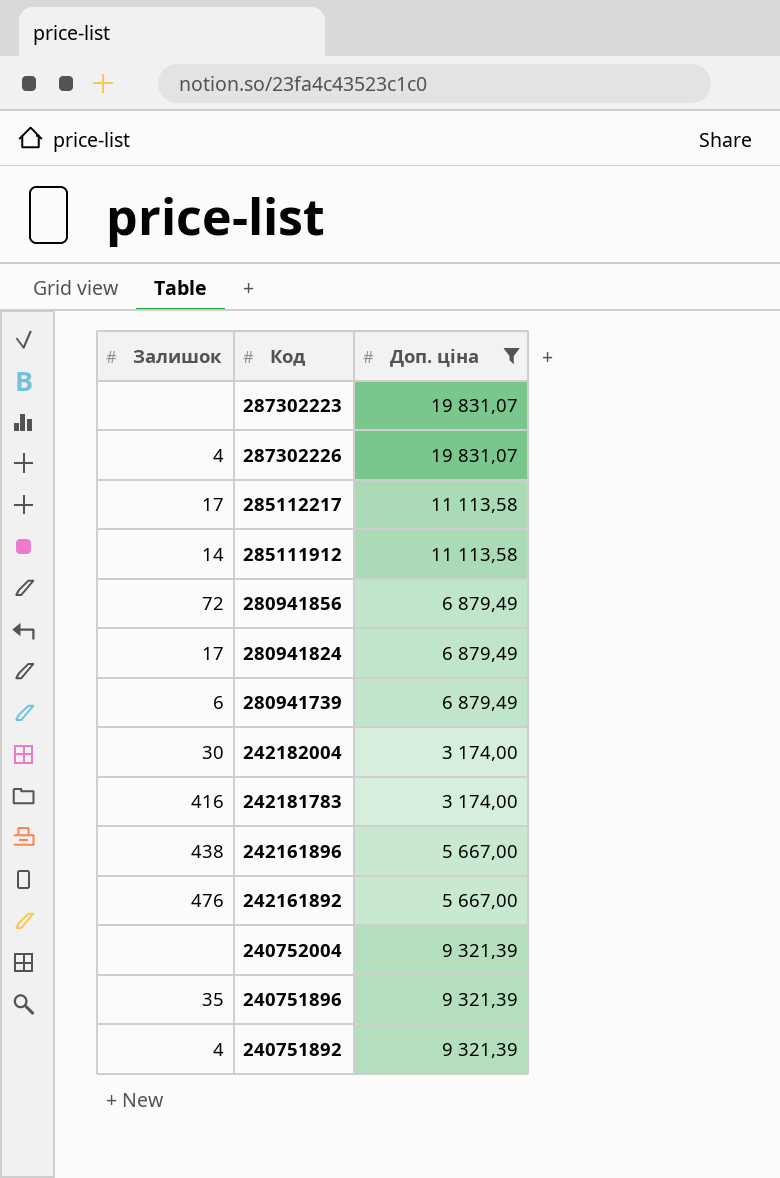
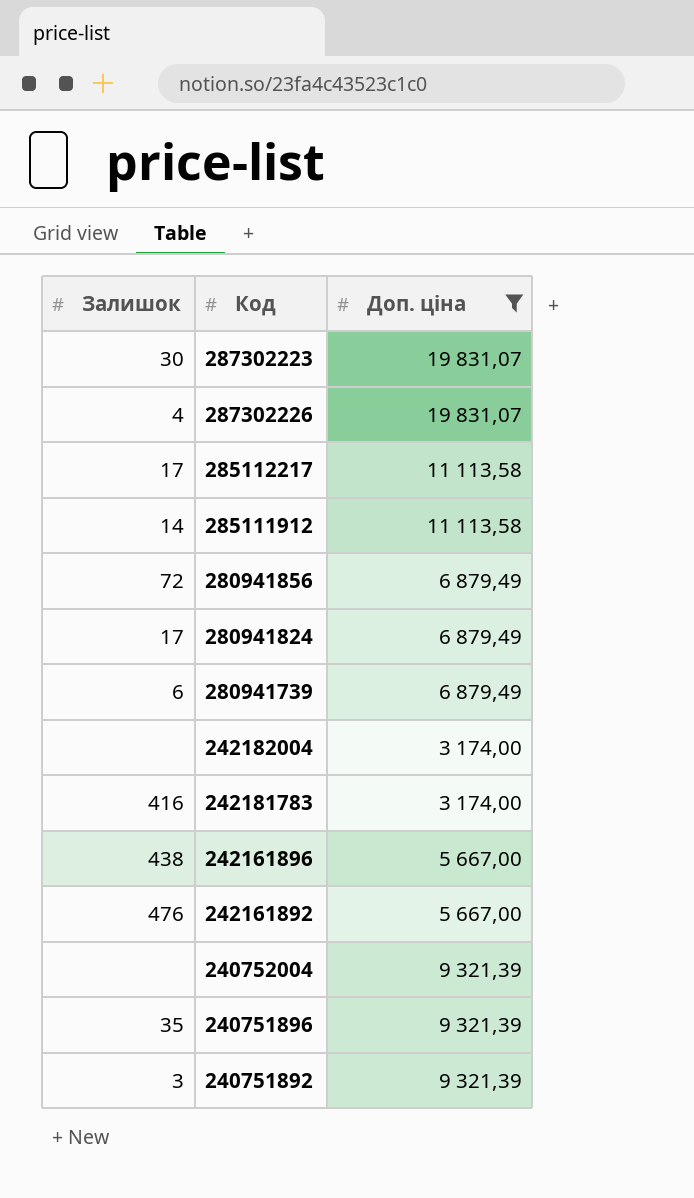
287302223 | Залишок: none -> 30
242182004 | Залишок: 30 -> none
240751892 | Залишок: 4 -> 3

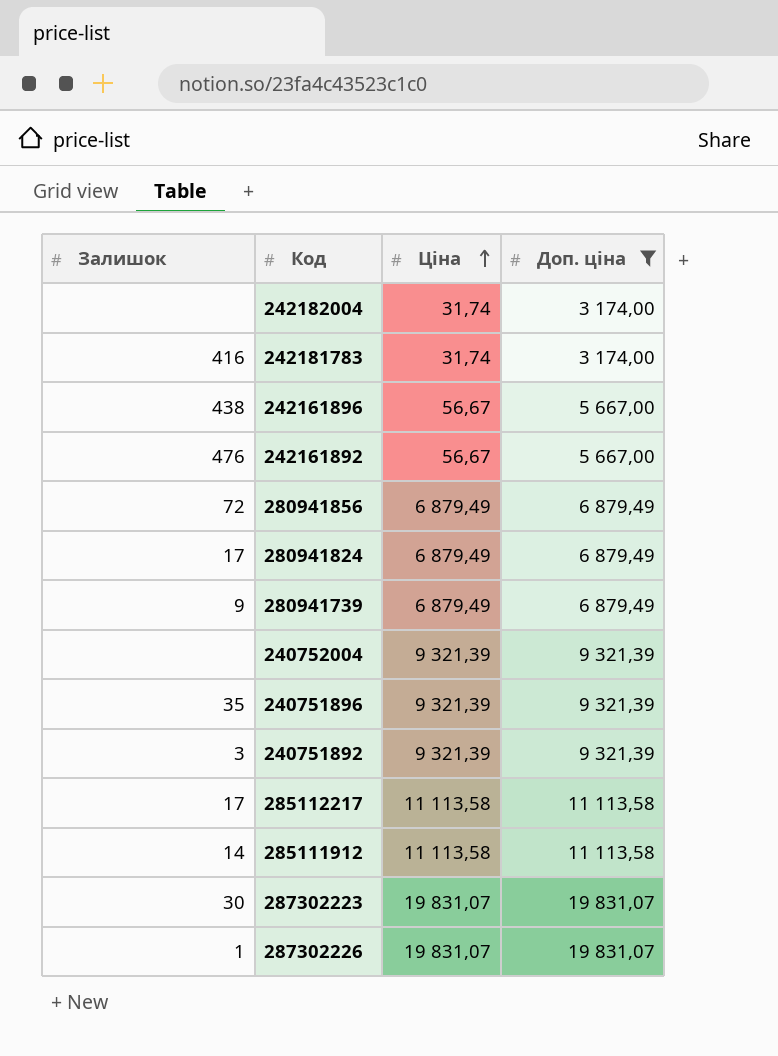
row order: none -> Ціна ascending
column Ціна | position: none -> 3
280941739 | Залишок: 6 -> 9
287302226 | Залишок: 4 -> 1

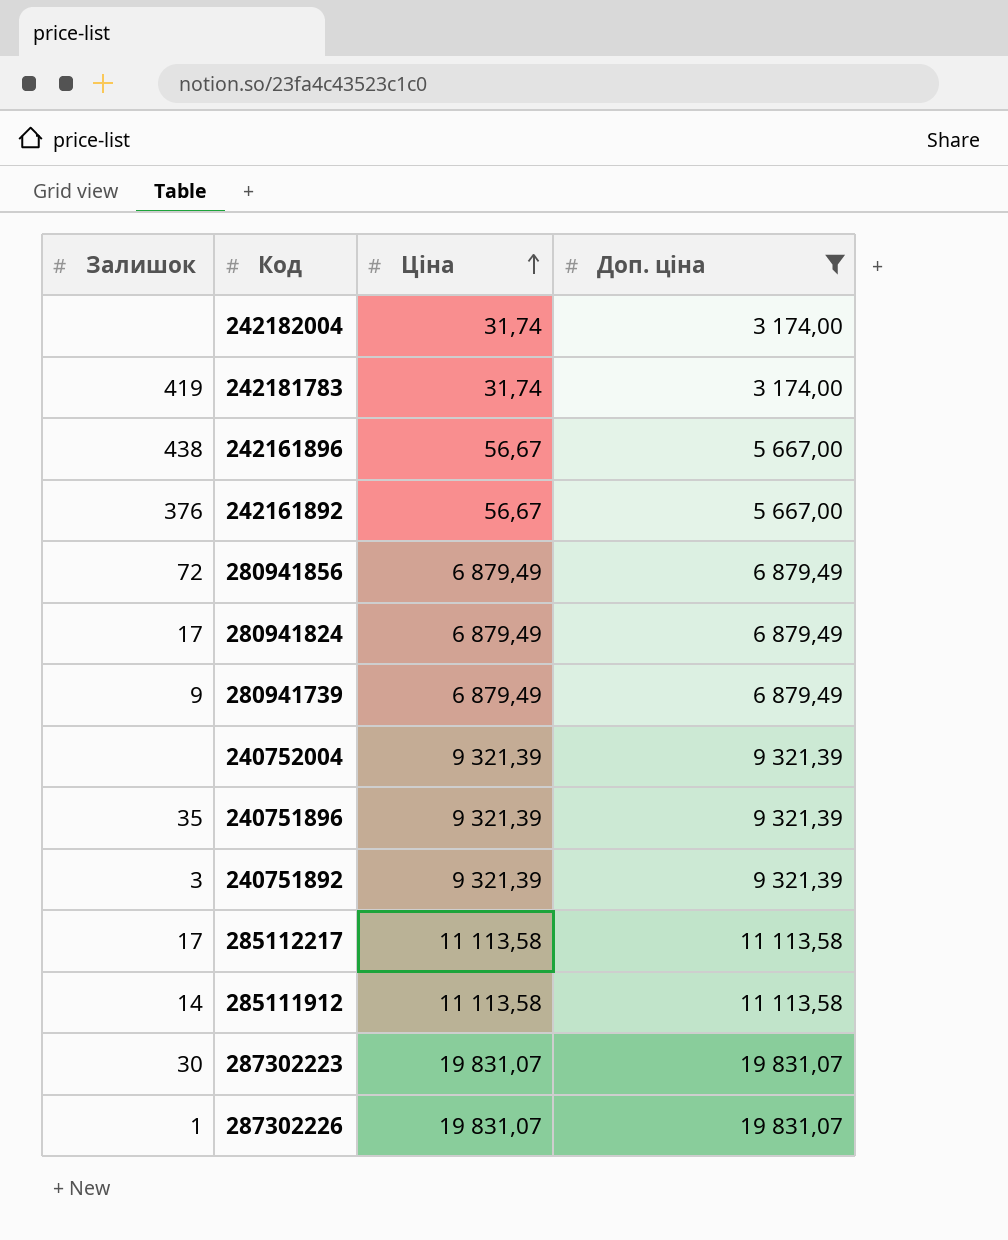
242181783 | Залишок: 416 -> 419
242161892 | Залишок: 476 -> 376

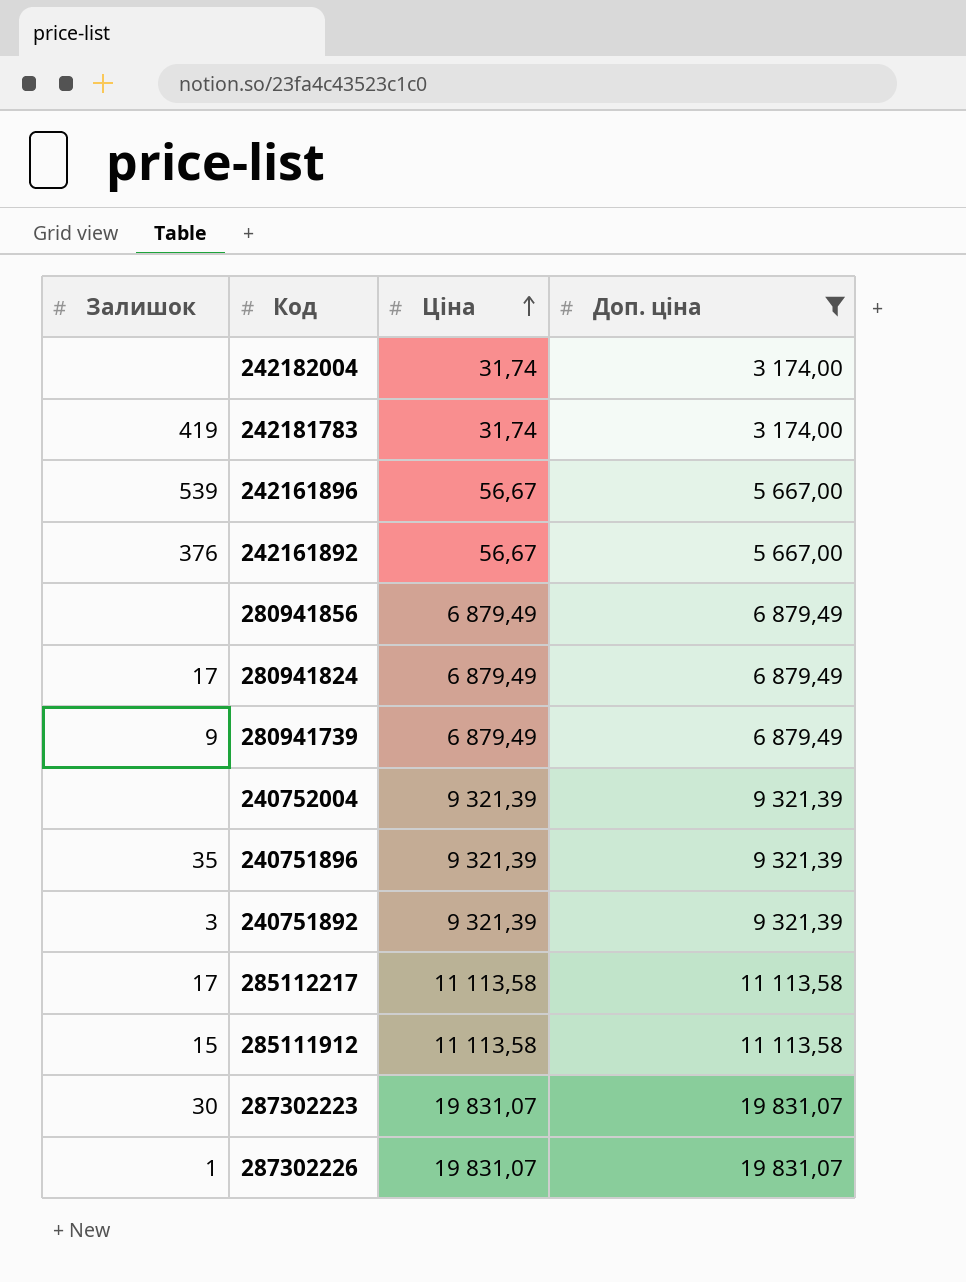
242161896 | Залишок: 438 -> 539
280941856 | Залишок: 72 -> none
285111912 | Залишок: 14 -> 15

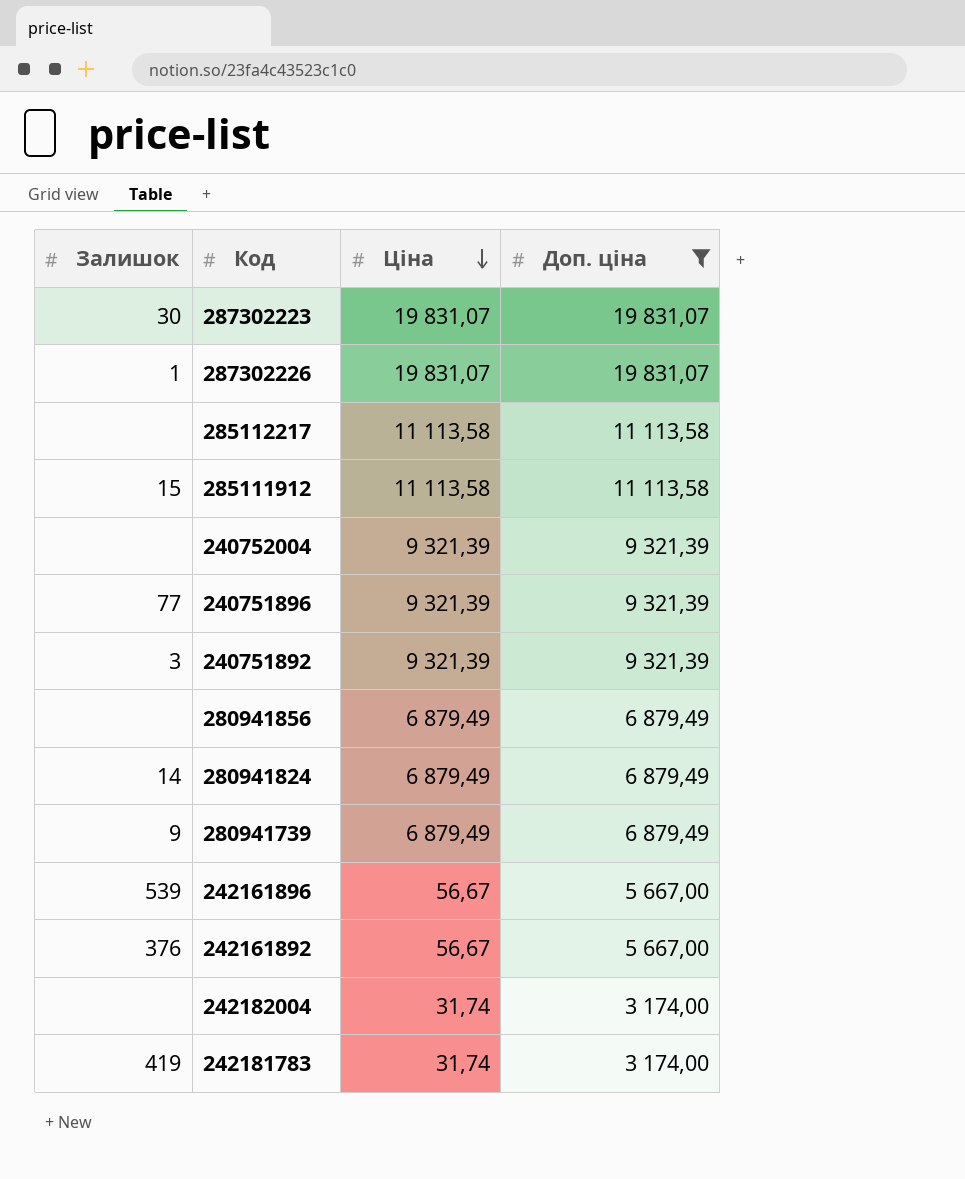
row order: Ціна ascending -> Ціна descending
285112217 | Залишок: 17 -> none
240751896 | Залишок: 35 -> 77
280941824 | Залишок: 17 -> 14

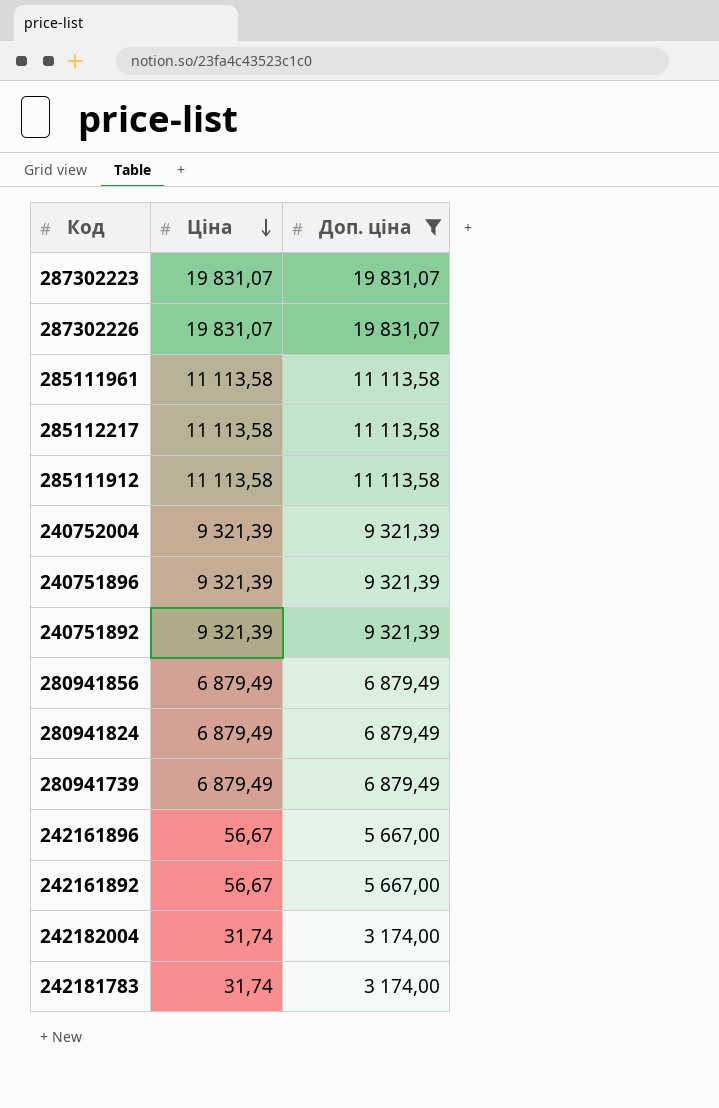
column Залишок | position: 1 -> none
row 285111961: none -> 11 113,58 | 11 113,58

